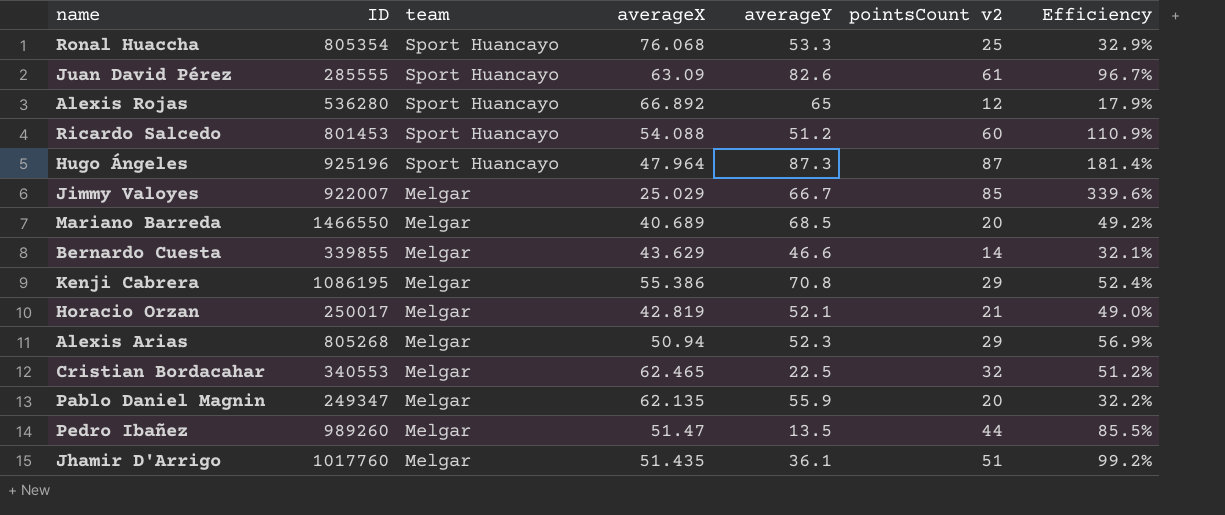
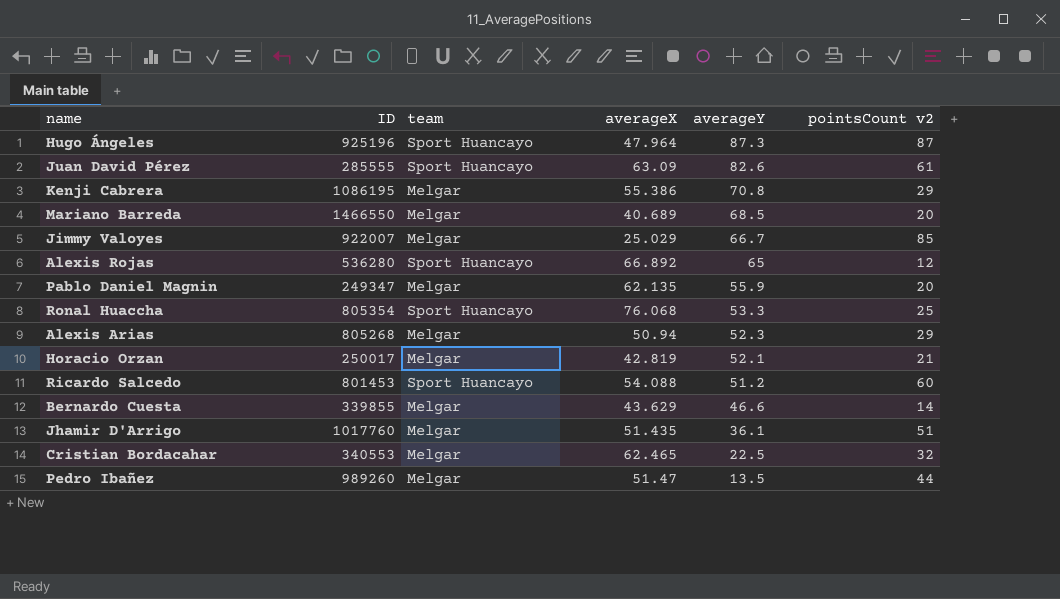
row order: team descending -> averageY descending
column Efficiency | formula: [pointsCount v2] / [averageX] -> none

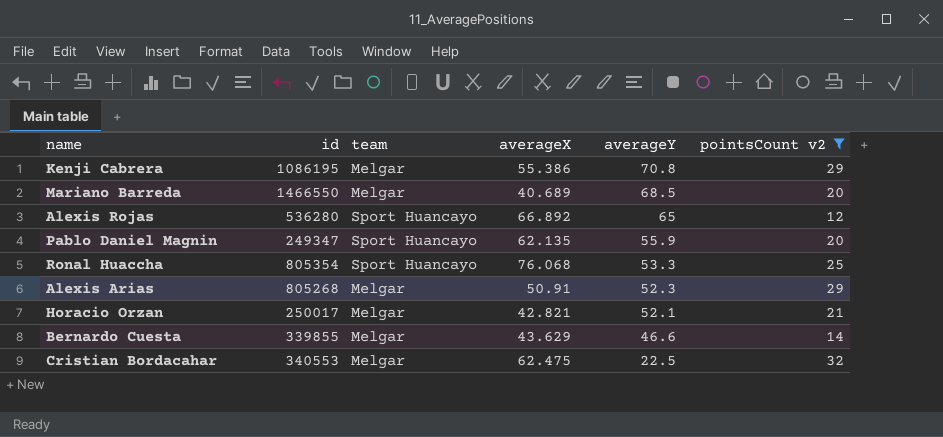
filter: none -> pointsCount v2 <= 32
column name: ID -> id
Pablo Daniel Magnin | team: Melgar -> Sport Huancayo
Alexis Arias | averageX: 50.94 -> 50.91
Horacio Orzan | averageX: 42.819 -> 42.821
Cristian Bordacahar | averageX: 62.465 -> 62.475

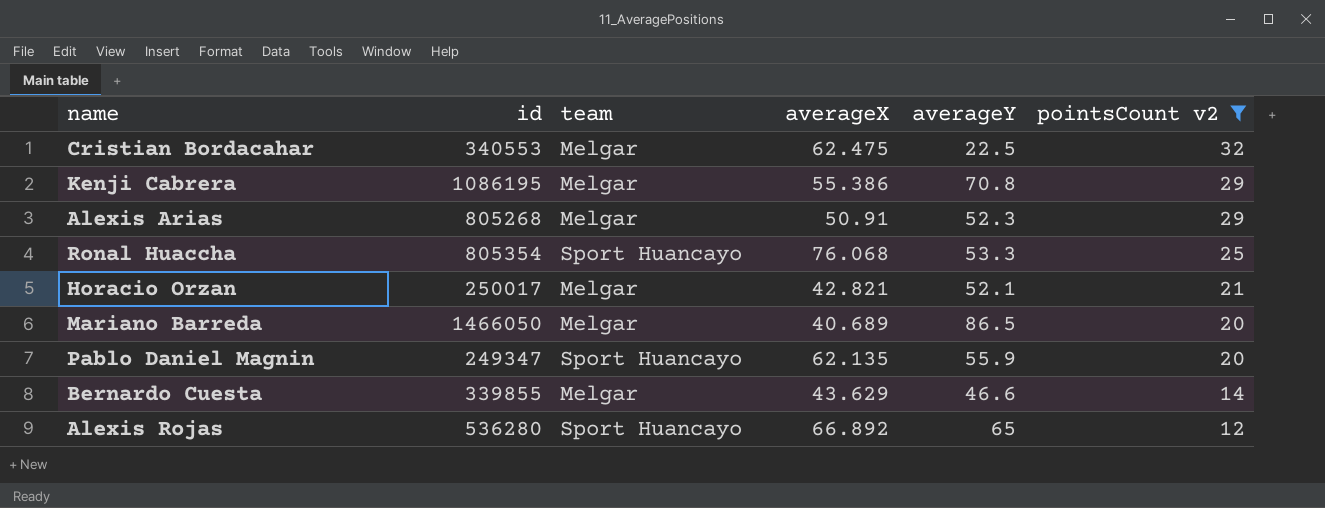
row order: averageY descending -> pointsCount v2 descending
Mariano Barreda | id: 1466550 -> 1466050
Mariano Barreda | averageY: 68.5 -> 86.5

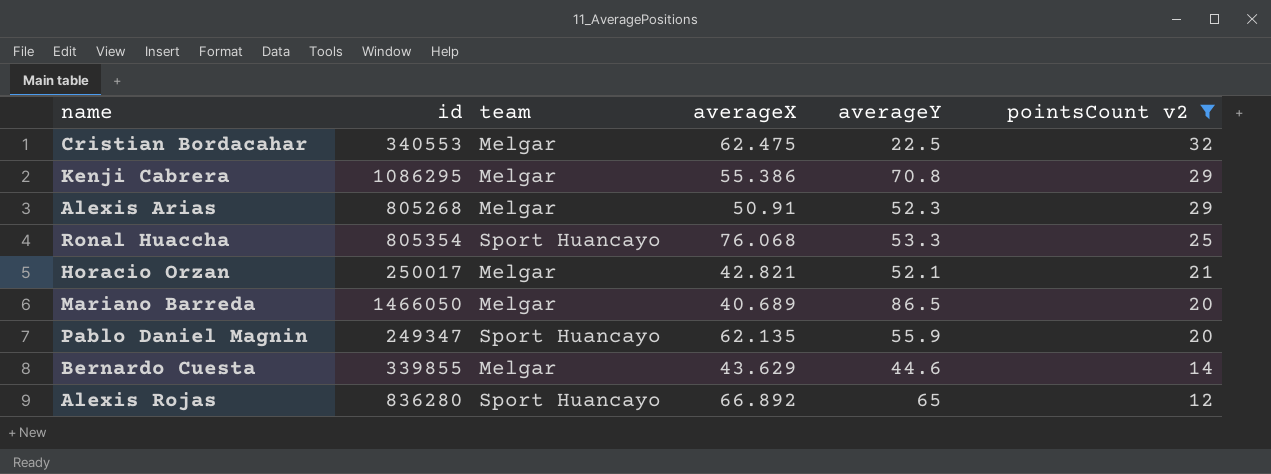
Kenji Cabrera | id: 1086195 -> 1086295
Bernardo Cuesta | averageY: 46.6 -> 44.6
Alexis Rojas | id: 536280 -> 836280

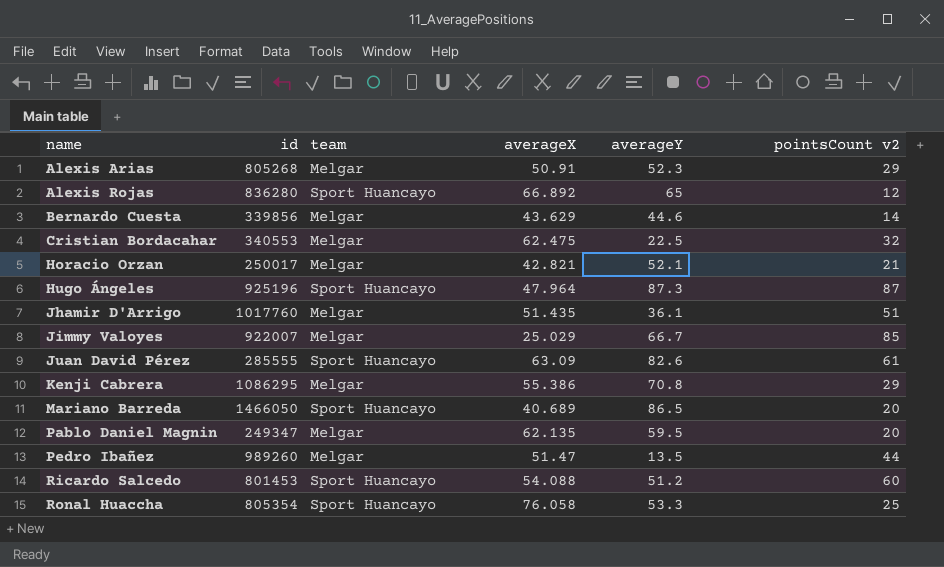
filter: pointsCount v2 <= 32 -> none
row order: pointsCount v2 descending -> name ascending
Bernardo Cuesta | id: 339855 -> 339856
Mariano Barreda | team: Melgar -> Sport Huancayo
Pablo Daniel Magnin | team: Sport Huancayo -> Melgar
Pablo Daniel Magnin | averageY: 55.9 -> 59.5
Ronal Huaccha | averageX: 76.068 -> 76.058

